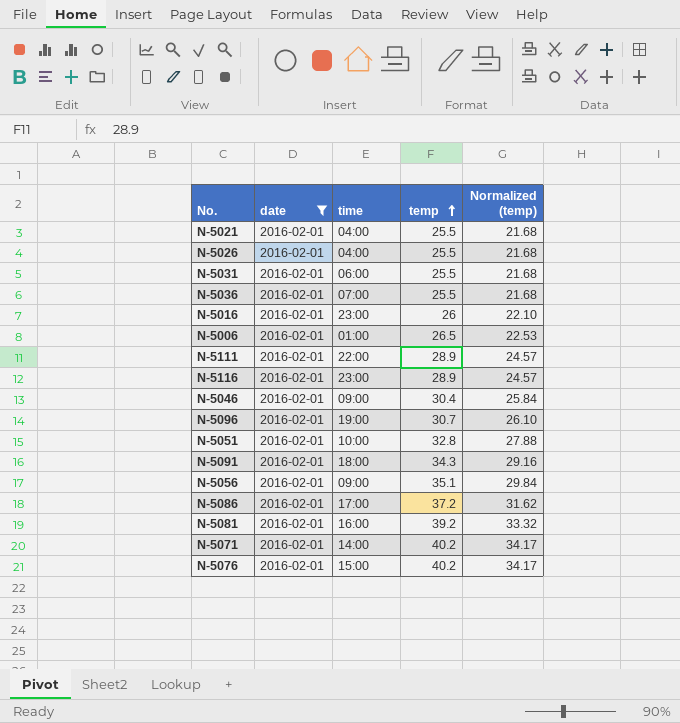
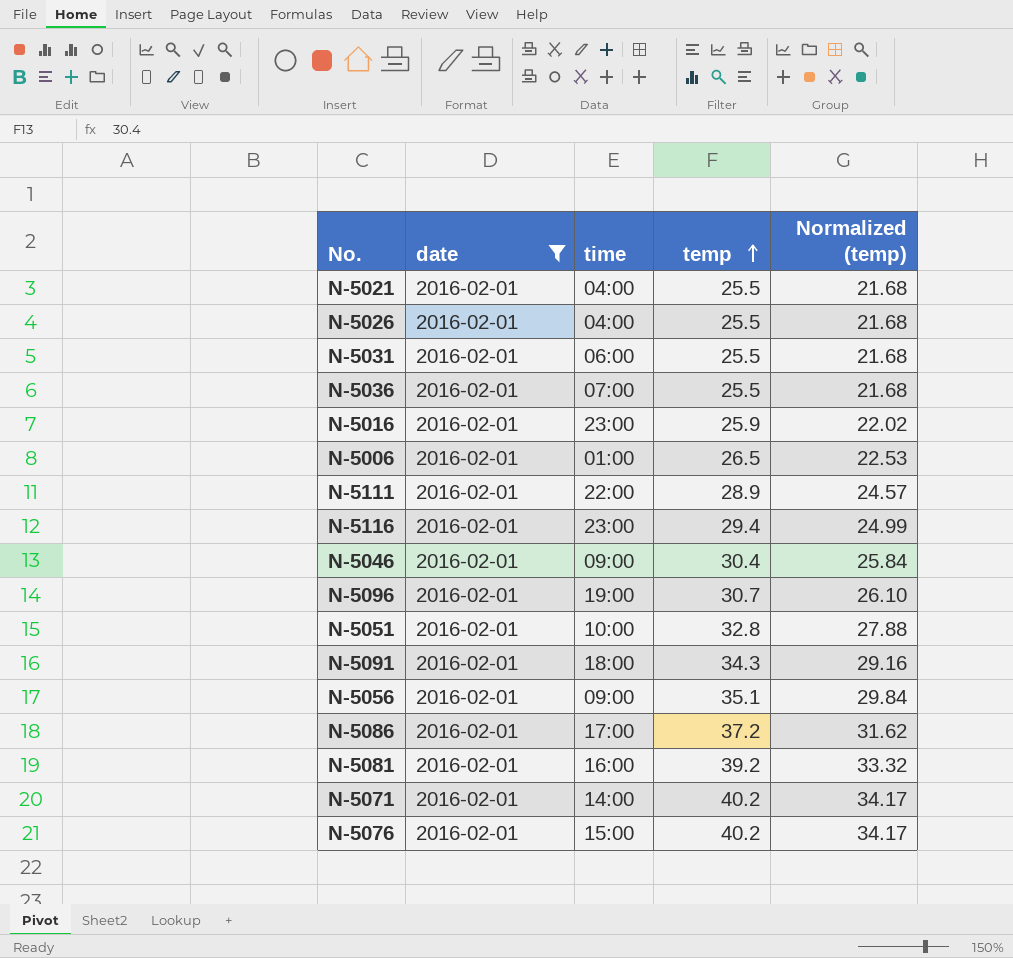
N-5016 | temp: 26 -> 25.9
N-5016 | Normalized (temp): 22.10 -> 22.02
N-5116 | temp: 28.9 -> 29.4
N-5116 | Normalized (temp): 24.57 -> 24.99

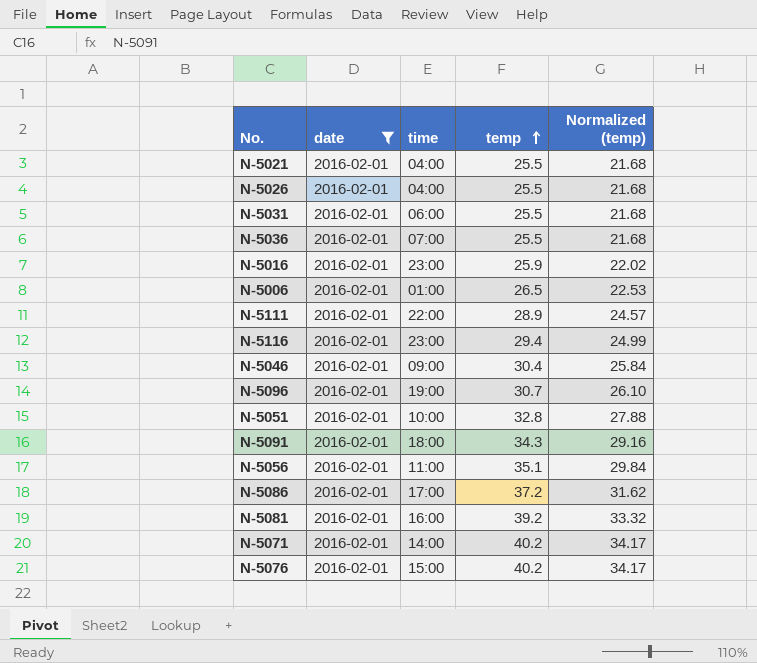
N-5056 | time: 09:00 -> 11:00

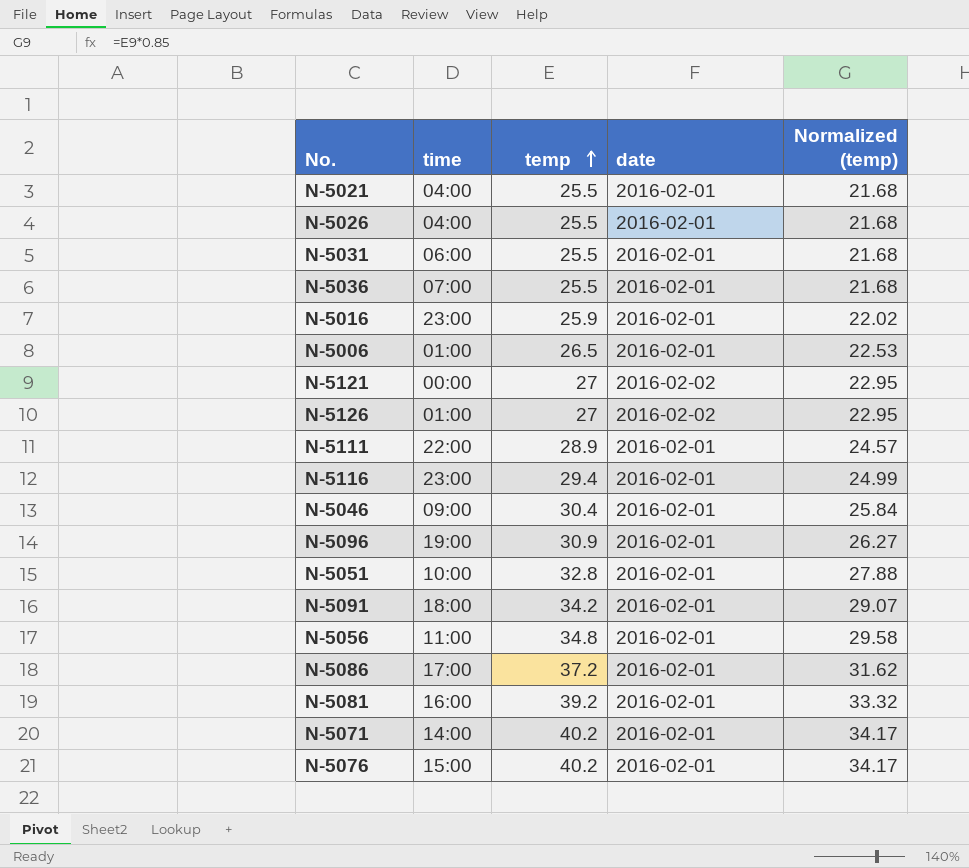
filter: date = 2016-02-01 -> none
column date | position: 2 -> 4
N-5096 | temp: 30.7 -> 30.9
N-5096 | Normalized (temp): 26.10 -> 26.27
N-5091 | temp: 34.3 -> 34.2
N-5091 | Normalized (temp): 29.16 -> 29.07
N-5056 | temp: 35.1 -> 34.8
N-5056 | Normalized (temp): 29.84 -> 29.58

